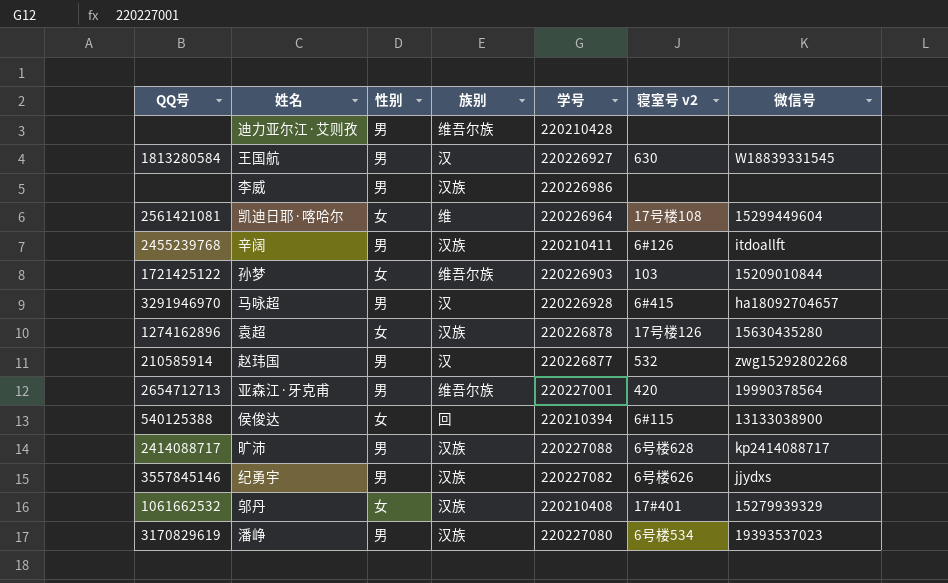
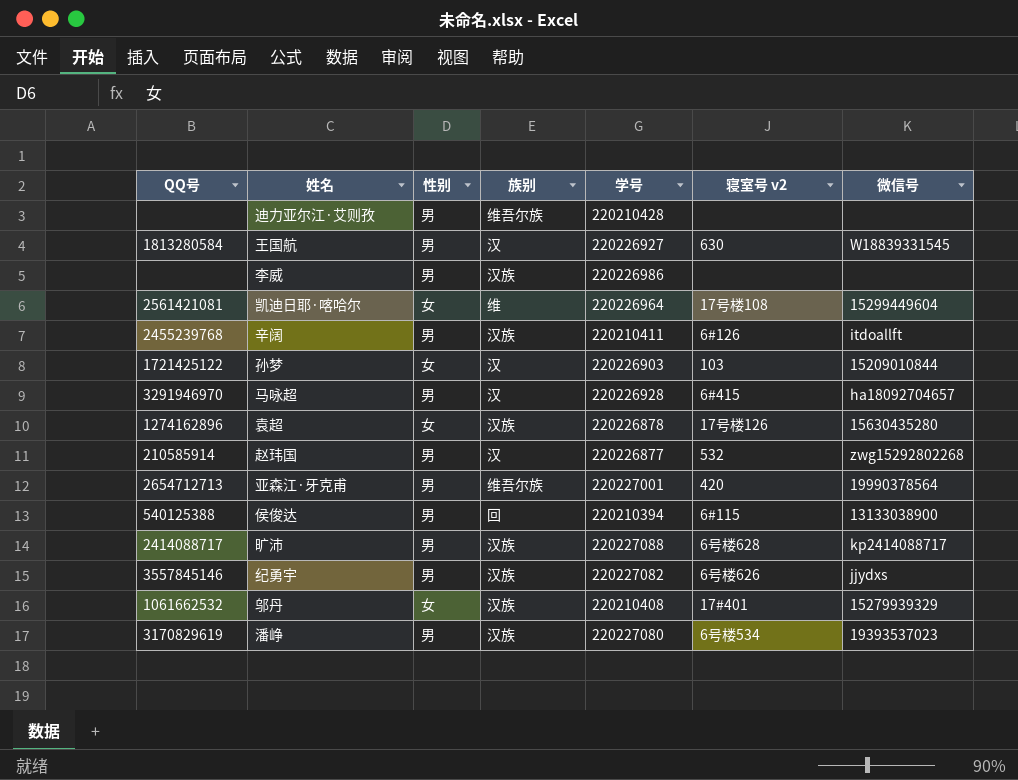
孙梦 | 族别: 维吾尔族 -> 汉
侯俊达 | 性别: 女 -> 男

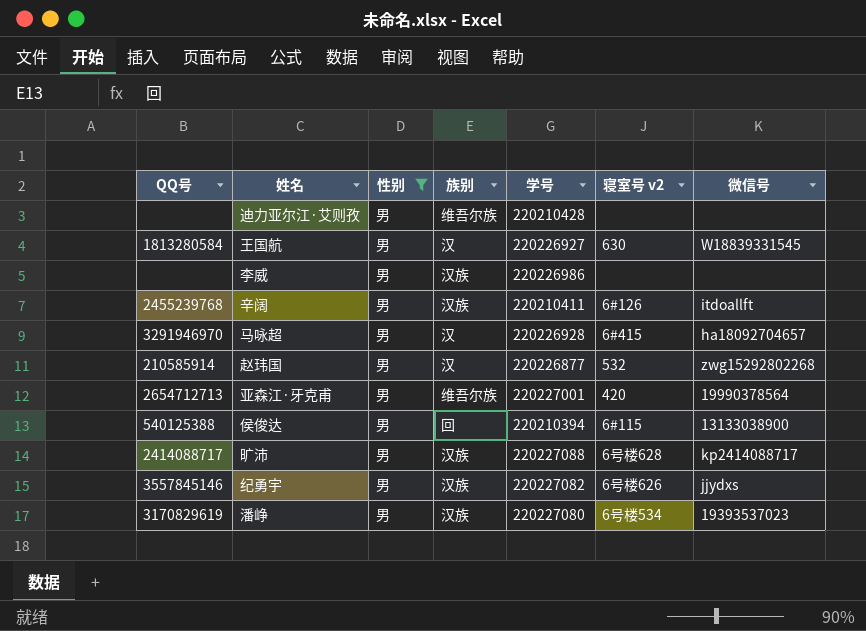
filter: none -> 性别 = 男

